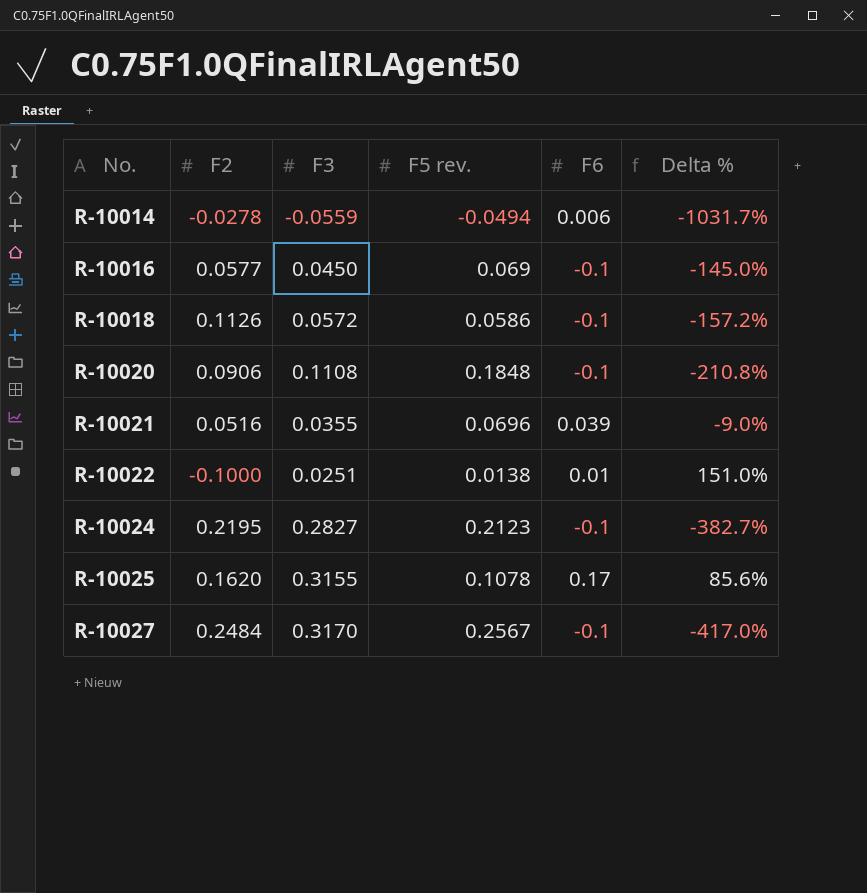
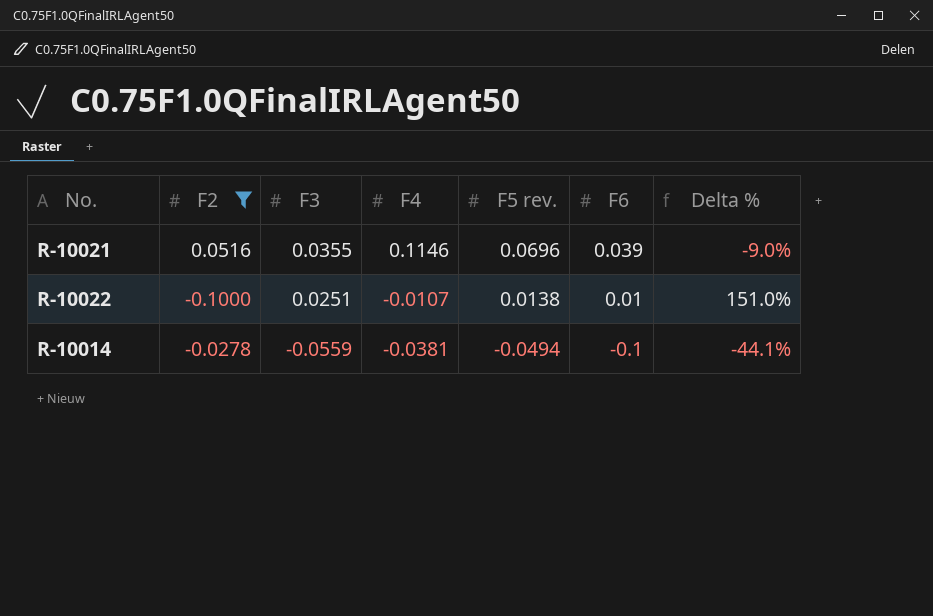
filter: none -> F2 <= 0.0516
row order: No. ascending -> F3 descending
column F4 | position: none -> 4
R-10014 | F6: 0.006 -> -0.1
R-10014 | Delta %: -1031.7% -> -44.1%

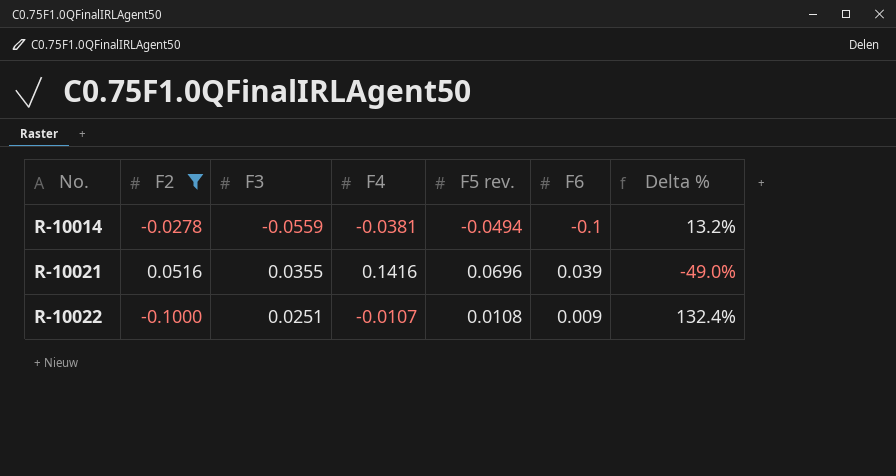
row order: F3 descending -> No. ascending
column Delta % | formula: ([F3] - [F6]) / [F6] -> ([F3] - [F5 rev.]) / [F5 rev.]
R-10021 | F4: 0.1146 -> 0.1416
R-10022 | F5 rev.: 0.0138 -> 0.0108
R-10022 | F6: 0.01 -> 0.009

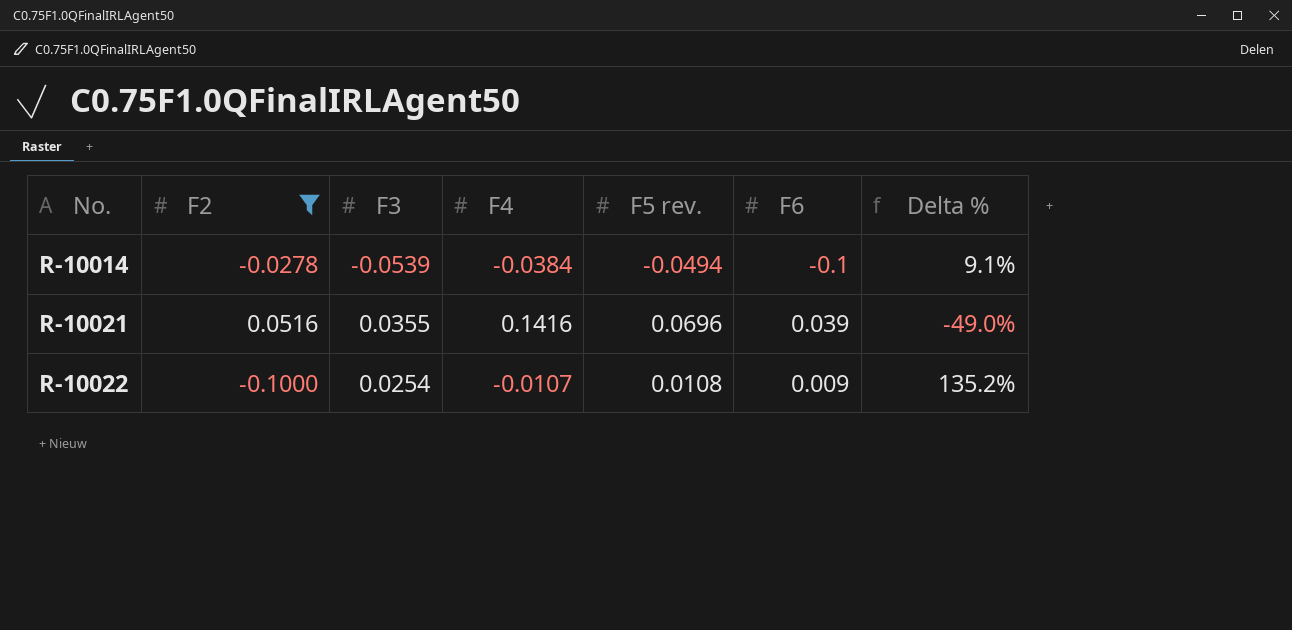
R-10014 | F3: -0.0559 -> -0.0539
R-10014 | F4: -0.0381 -> -0.0384
R-10014 | Delta %: 13.2% -> 9.1%
R-10022 | F3: 0.0251 -> 0.0254
R-10022 | Delta %: 132.4% -> 135.2%

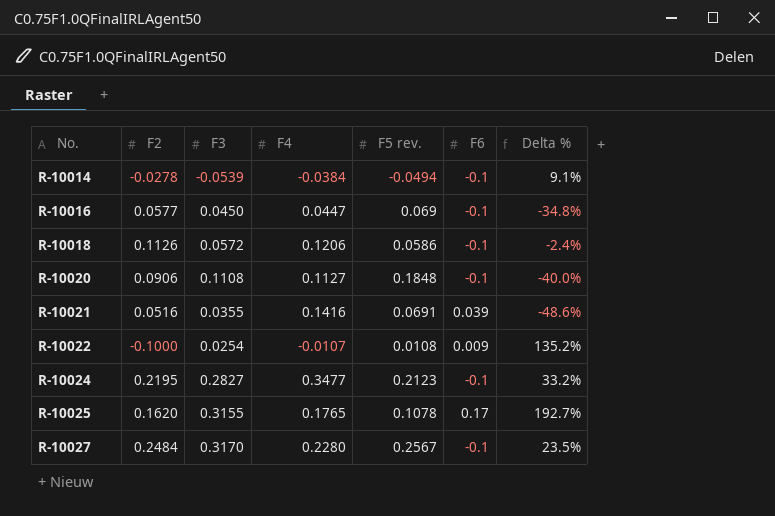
filter: F2 <= 0.0516 -> none
R-10021 | F5 rev.: 0.0696 -> 0.0691
R-10021 | Delta %: -49.0% -> -48.6%

